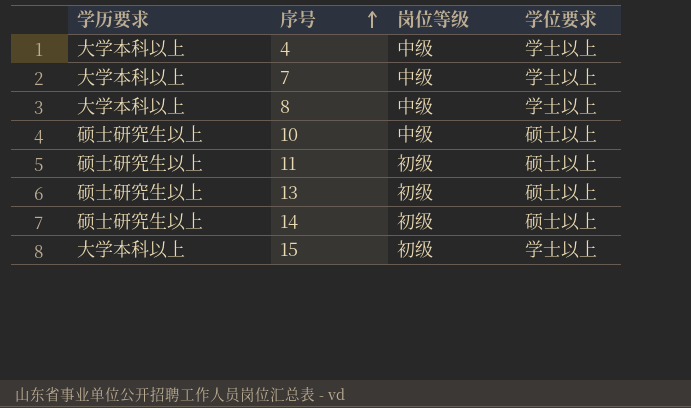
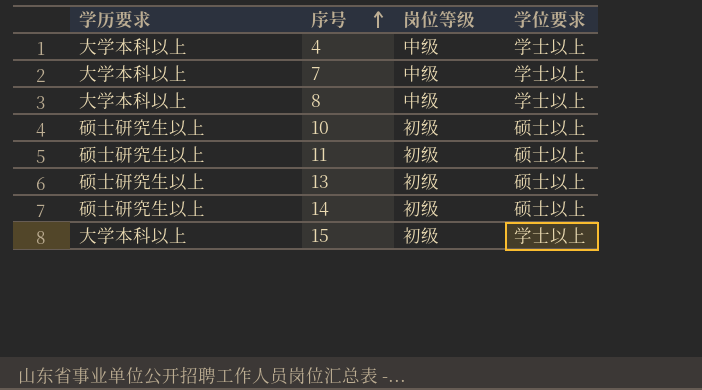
10 | 岗位等级: 中级 -> 初级

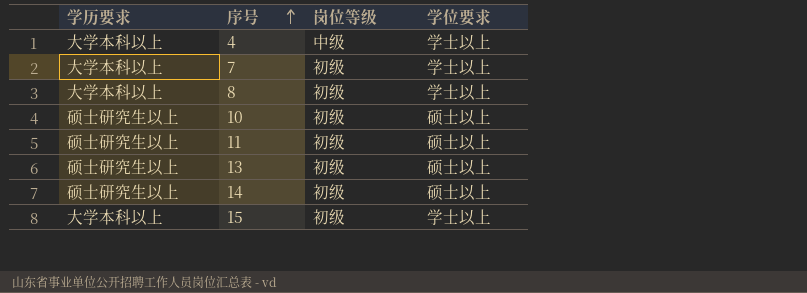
7 | 岗位等级: 中级 -> 初级
8 | 岗位等级: 中级 -> 初级

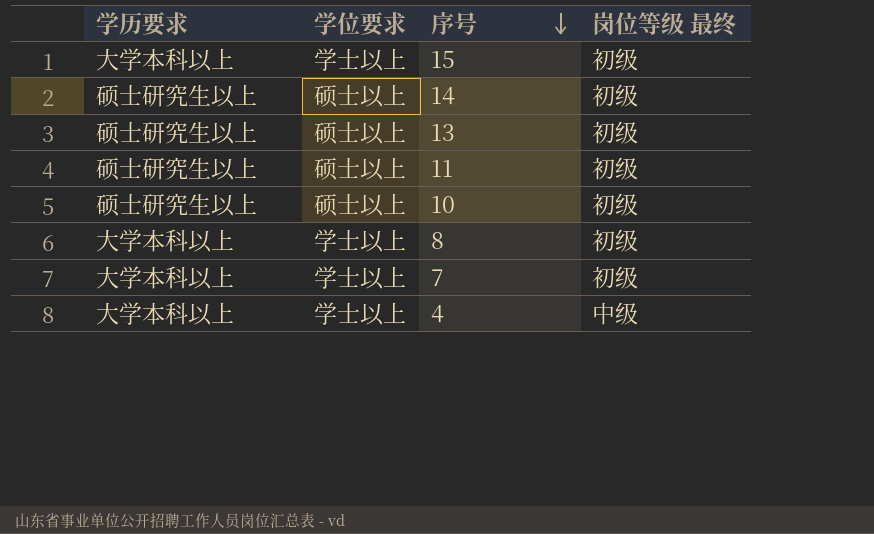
row order: 序号 ascending -> 序号 descending
column 学位要求 | position: 4 -> 2
column name: 岗位等级 -> 岗位等级 最终

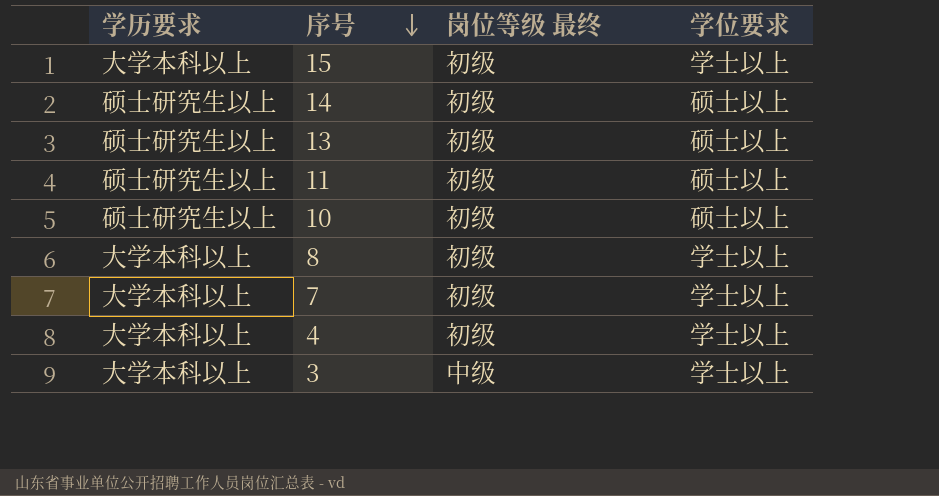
column 学位要求 | position: 2 -> 4
4 | 岗位等级 最终: 中级 -> 初级
row 3: none -> 大学本科以上 | 中级 | 学士以上

